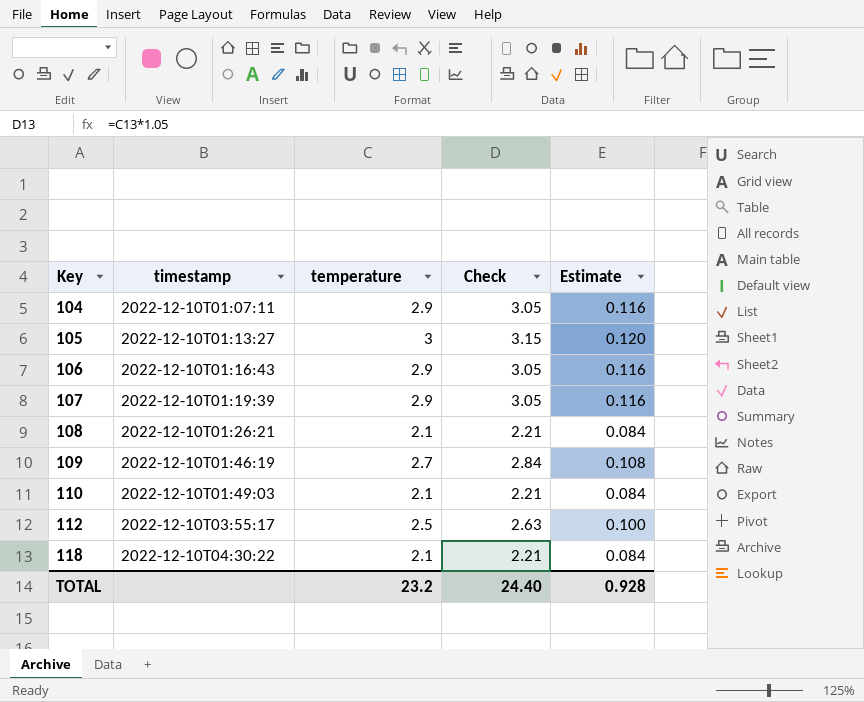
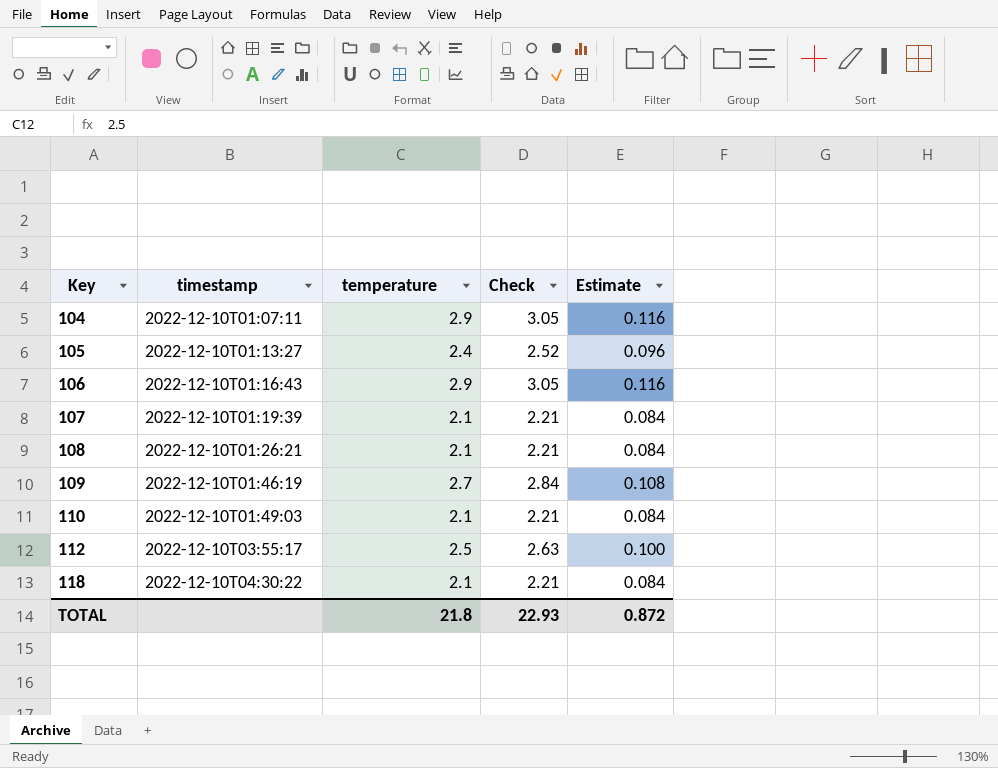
105 | temperature: 3 -> 2.4
105 | Check: 3.15 -> 2.52
105 | Estimate: 0.120 -> 0.096
107 | temperature: 2.9 -> 2.1
107 | Check: 3.05 -> 2.21
107 | Estimate: 0.116 -> 0.084
TOTAL | temperature: 23.2 -> 21.8
TOTAL | Check: 24.40 -> 22.93
TOTAL | Estimate: 0.928 -> 0.872

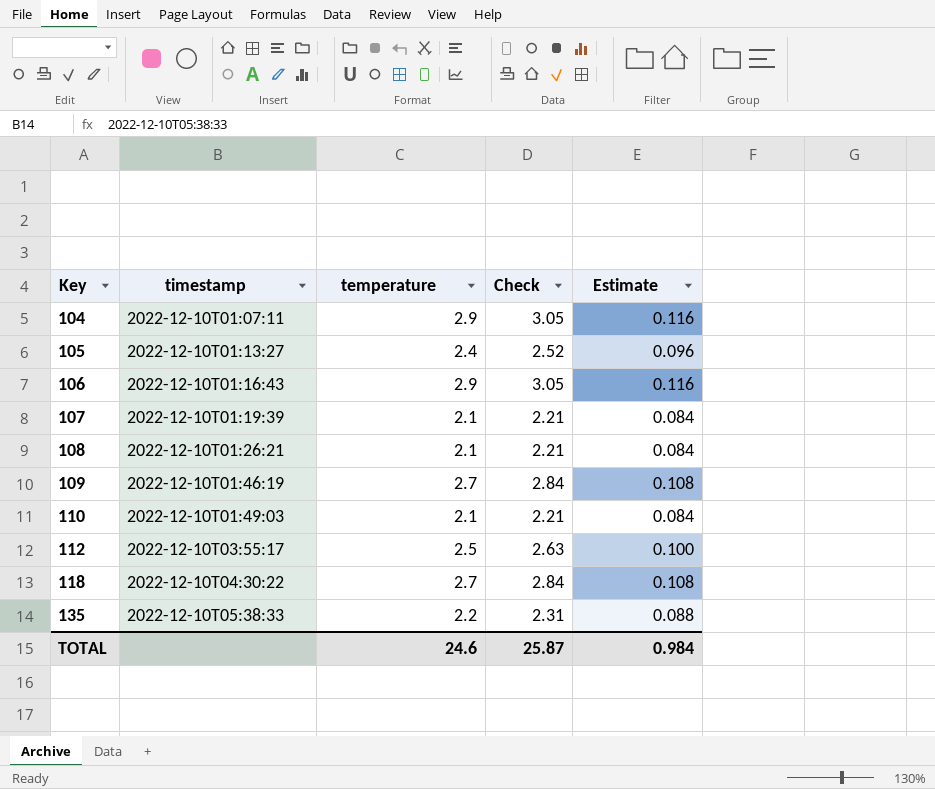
118 | temperature: 2.1 -> 2.7
118 | Check: 2.21 -> 2.84
118 | Estimate: 0.084 -> 0.108
row 135: none -> 2022-12-10T05:38:33 | 2.2 | 2.31 | 0.088
TOTAL | temperature: 21.8 -> 24.6
TOTAL | Check: 22.93 -> 25.87
TOTAL | Estimate: 0.872 -> 0.984

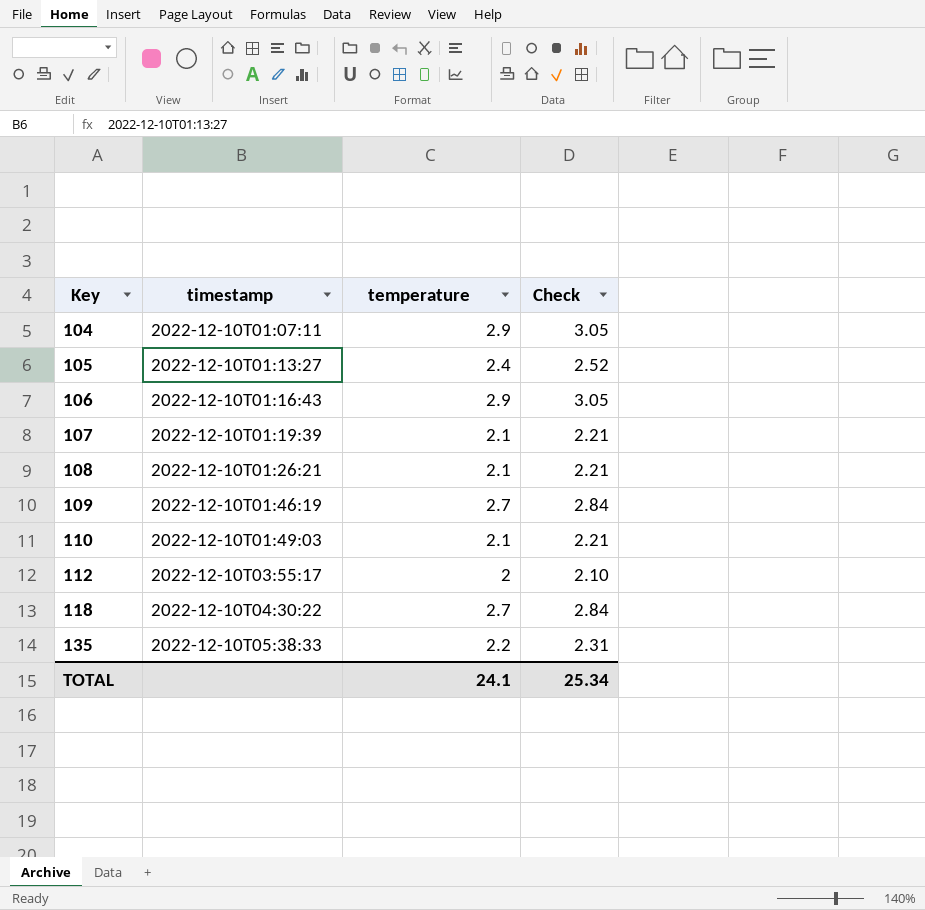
column Estimate | formula: [temperature] * 0.04 -> none
112 | temperature: 2.5 -> 2
112 | Check: 2.63 -> 2.10
TOTAL | temperature: 24.6 -> 24.1
TOTAL | Check: 25.87 -> 25.34

